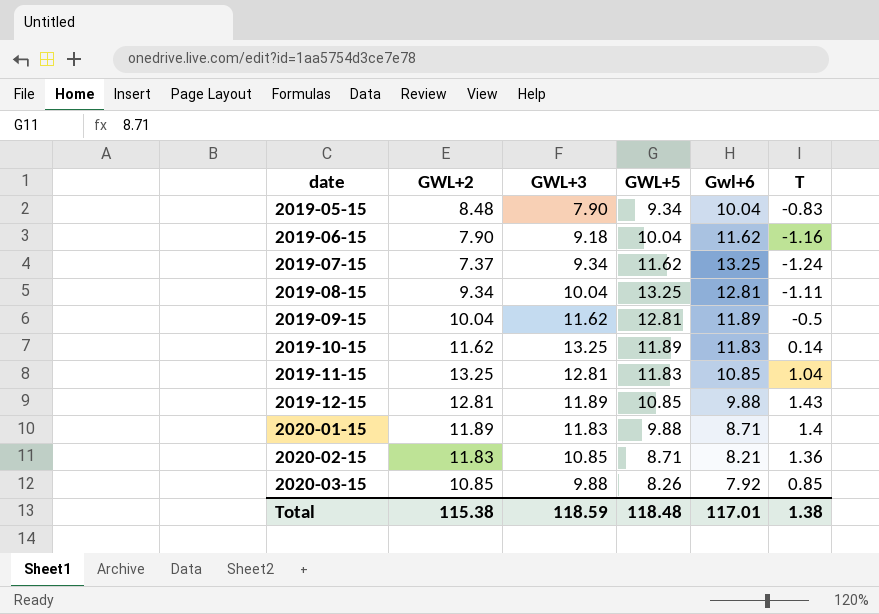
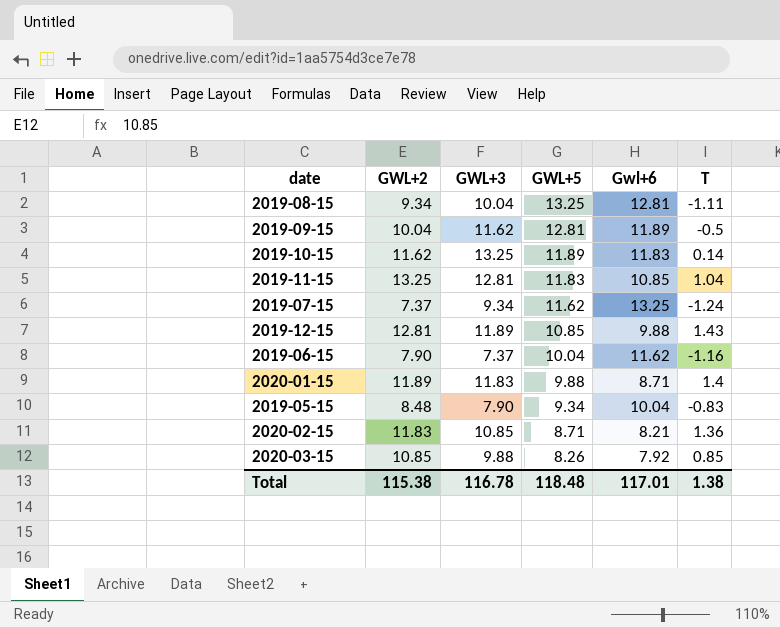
row order: date ascending -> GWL+5 descending
2019-06-15 | GWL+3: 9.18 -> 7.37
Total | GWL+3: 118.59 -> 116.78

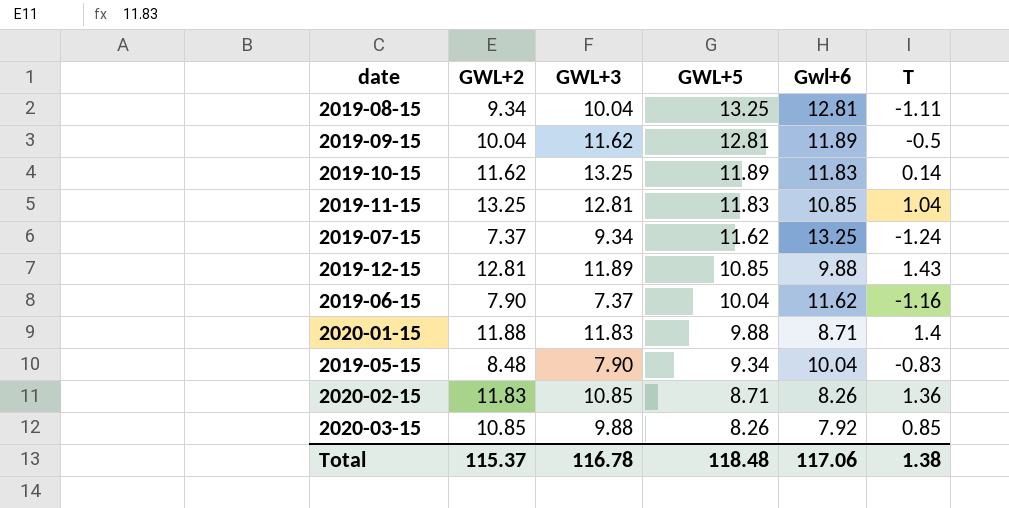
2020-01-15 | GWL+2: 11.89 -> 11.88
2020-02-15 | Gwl+6: 8.21 -> 8.26
Total | GWL+2: 115.38 -> 115.37
Total | Gwl+6: 117.01 -> 117.06

